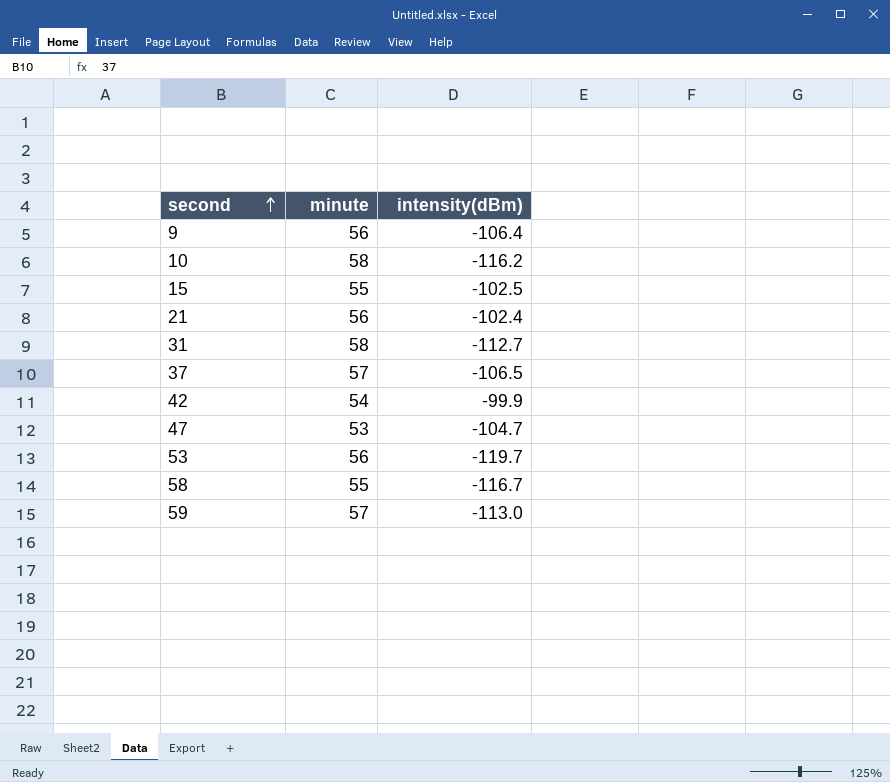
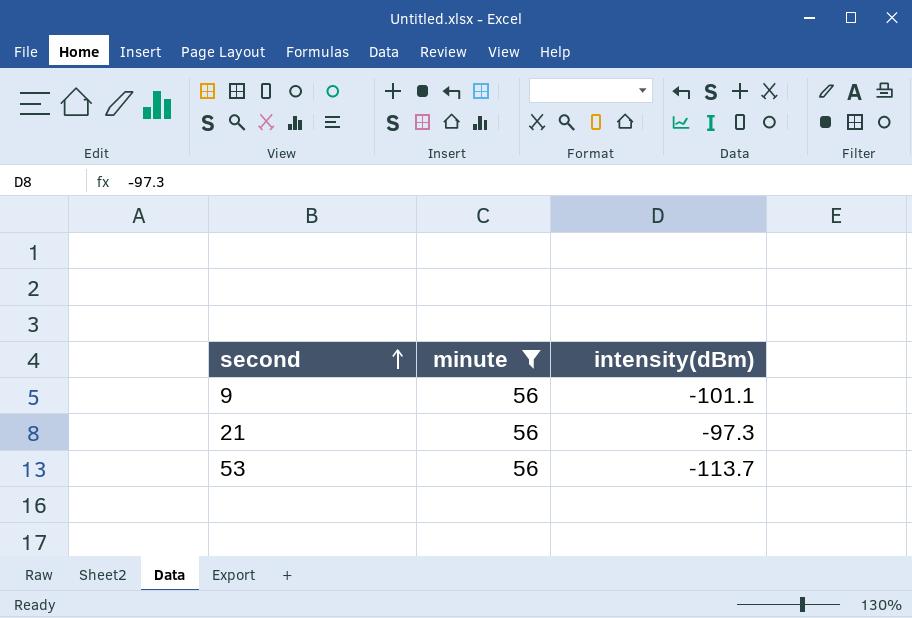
filter: none -> minute = 56
9 | intensity(dBm): -106.4 -> -101.1
21 | intensity(dBm): -102.4 -> -97.3
53 | intensity(dBm): -119.7 -> -113.7

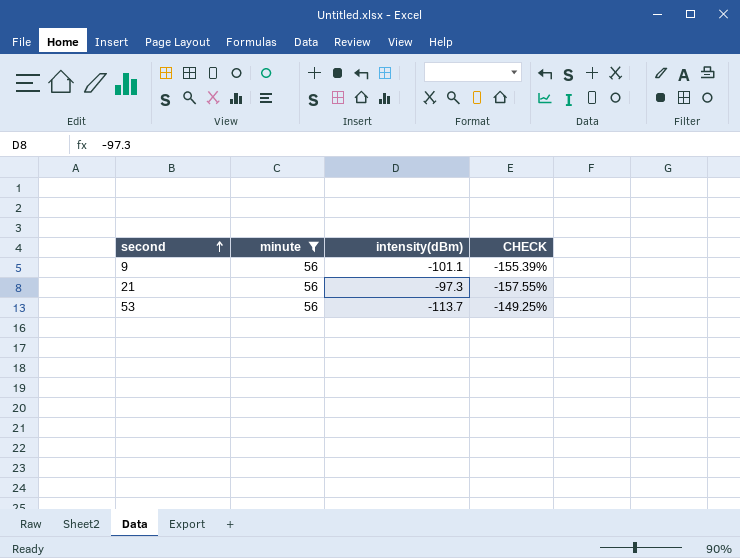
column CHECK | formula: none -> ([minute] - [intensity(dBm)]) / [intensity(dBm)]

